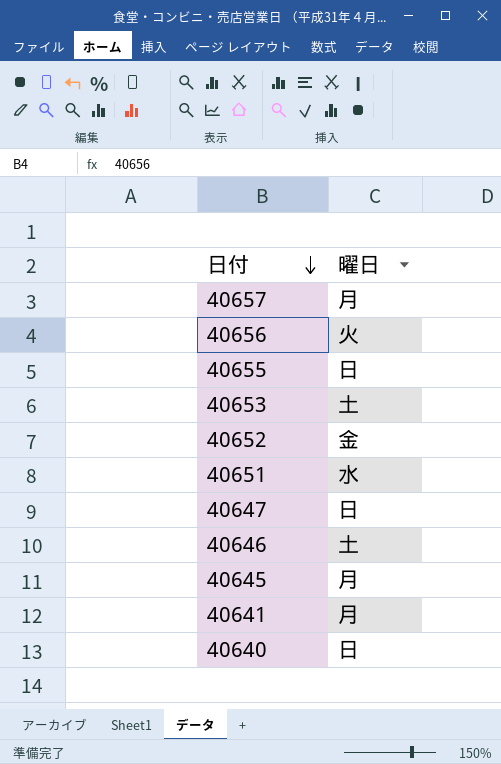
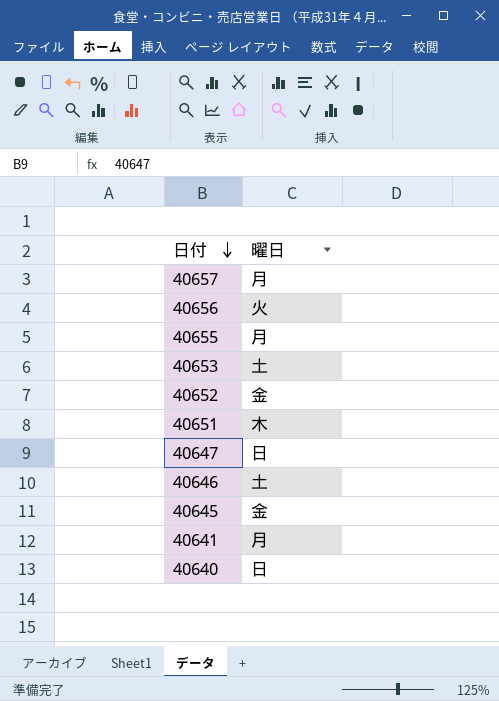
40655 | 曜日: 日 -> 月
40651 | 曜日: 水 -> 木
40645 | 曜日: 月 -> 金

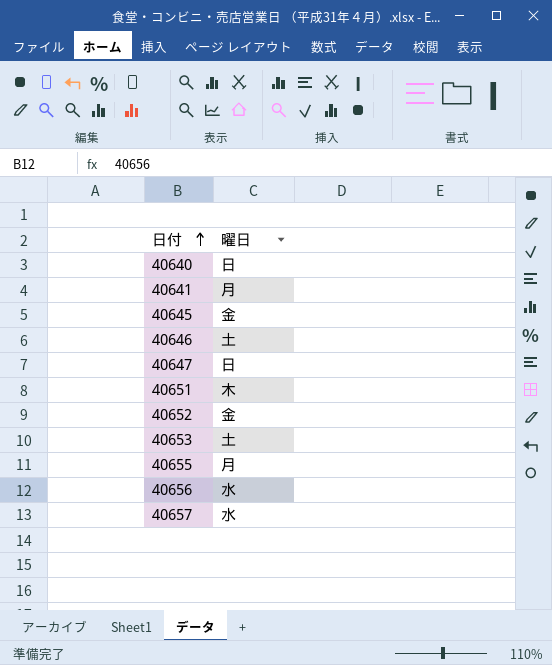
row order: 日付 descending -> 日付 ascending
40656 | 曜日: 火 -> 水
40657 | 曜日: 月 -> 水

